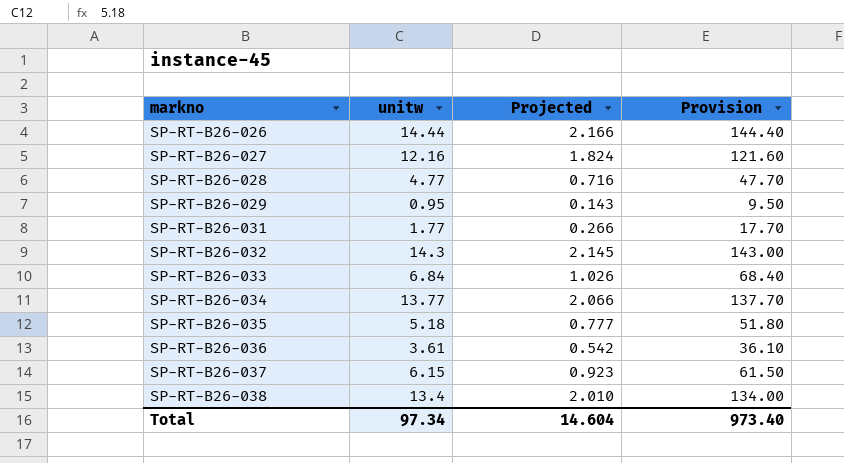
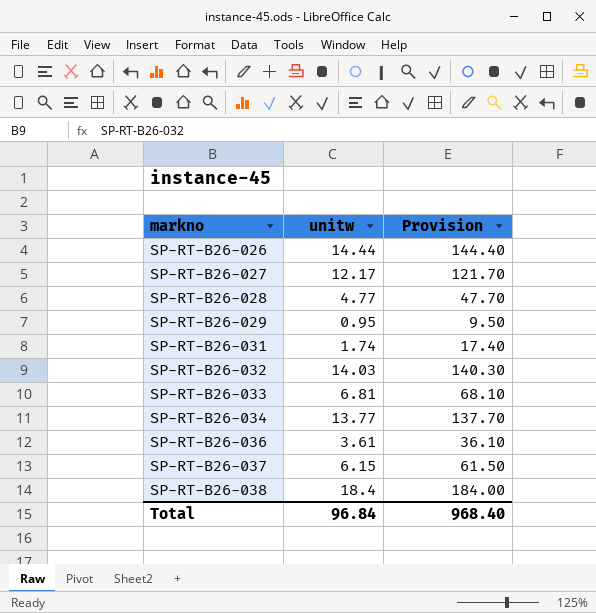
column Projected | formula: [unitw] * 0.15 -> none
row SP-RT-B26-035: 5.18 | 0.777 | 51.80 -> none
SP-RT-B26-027 | unitw: 12.16 -> 12.17
SP-RT-B26-027 | Provision: 121.60 -> 121.70
SP-RT-B26-031 | unitw: 1.77 -> 1.74
SP-RT-B26-031 | Provision: 17.70 -> 17.40
SP-RT-B26-032 | unitw: 14.3 -> 14.03
SP-RT-B26-032 | Provision: 143.00 -> 140.30
SP-RT-B26-033 | unitw: 6.84 -> 6.81
SP-RT-B26-033 | Provision: 68.40 -> 68.10
SP-RT-B26-038 | unitw: 13.4 -> 18.4
SP-RT-B26-038 | Provision: 134.00 -> 184.00
Total | unitw: 97.34 -> 96.84
Total | Provision: 973.40 -> 968.40

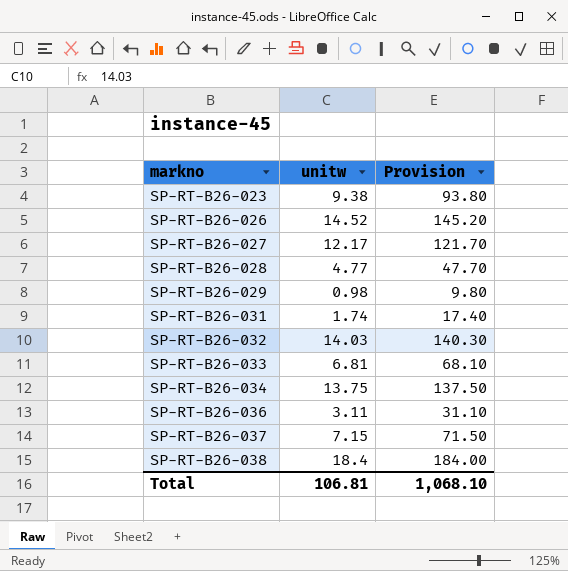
row SP-RT-B26-023: none -> 9.38 | 93.80
SP-RT-B26-026 | unitw: 14.44 -> 14.52
SP-RT-B26-026 | Provision: 144.40 -> 145.20
SP-RT-B26-029 | unitw: 0.95 -> 0.98
SP-RT-B26-029 | Provision: 9.50 -> 9.80
SP-RT-B26-034 | unitw: 13.77 -> 13.75
SP-RT-B26-034 | Provision: 137.70 -> 137.50
SP-RT-B26-036 | unitw: 3.61 -> 3.11
SP-RT-B26-036 | Provision: 36.10 -> 31.10
SP-RT-B26-037 | unitw: 6.15 -> 7.15
SP-RT-B26-037 | Provision: 61.50 -> 71.50
Total | unitw: 96.84 -> 106.81
Total | Provision: 968.40 -> 1,068.10

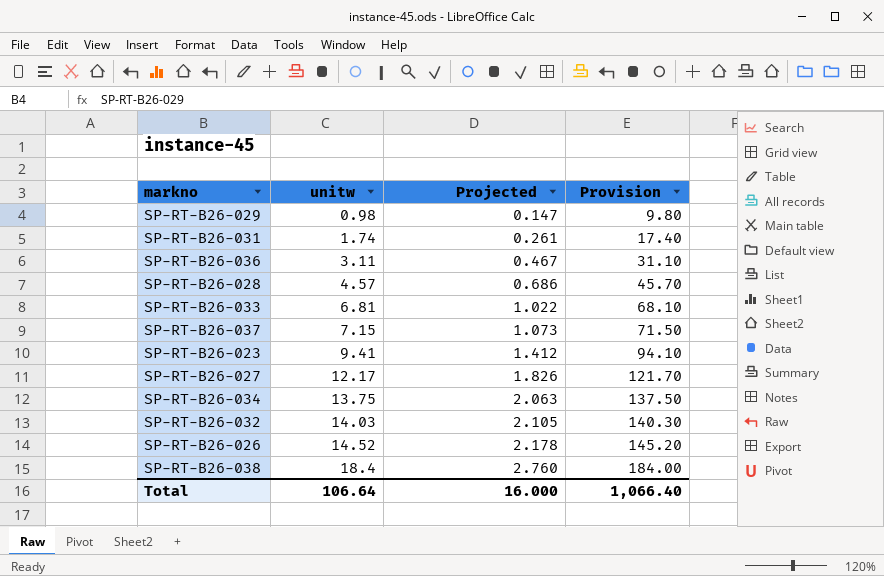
row order: markno ascending -> unitw ascending
column Projected | formula: none -> [unitw] * 0.15
SP-RT-B26-028 | unitw: 4.77 -> 4.57
SP-RT-B26-028 | Provision: 47.70 -> 45.70
SP-RT-B26-023 | unitw: 9.38 -> 9.41
SP-RT-B26-023 | Provision: 93.80 -> 94.10
Total | unitw: 106.81 -> 106.64
Total | Provision: 1,068.10 -> 1,066.40

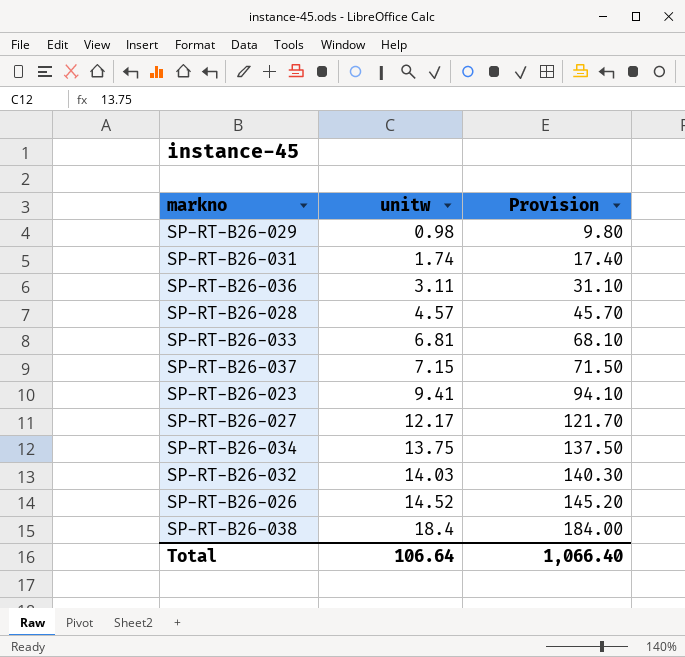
column Projected | formula: [unitw] * 0.15 -> none

